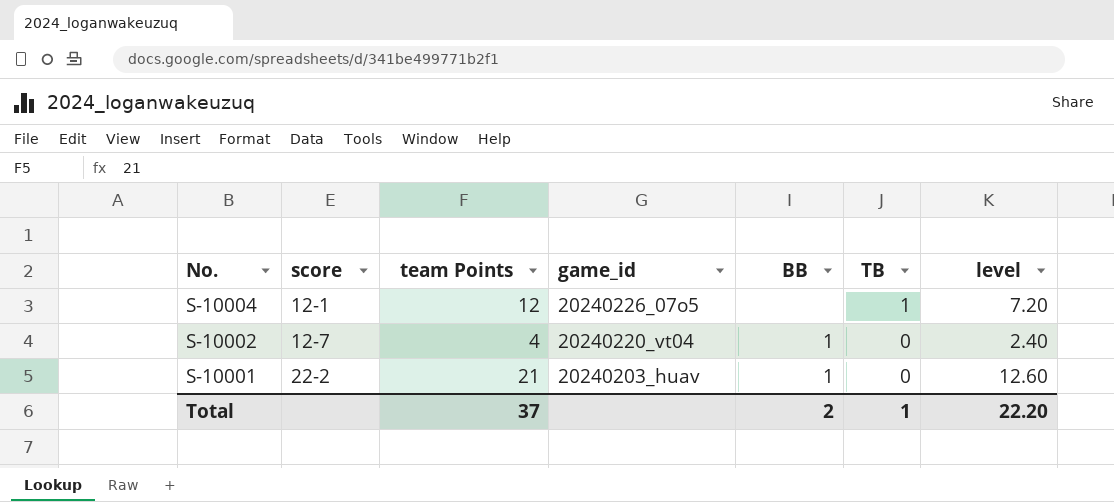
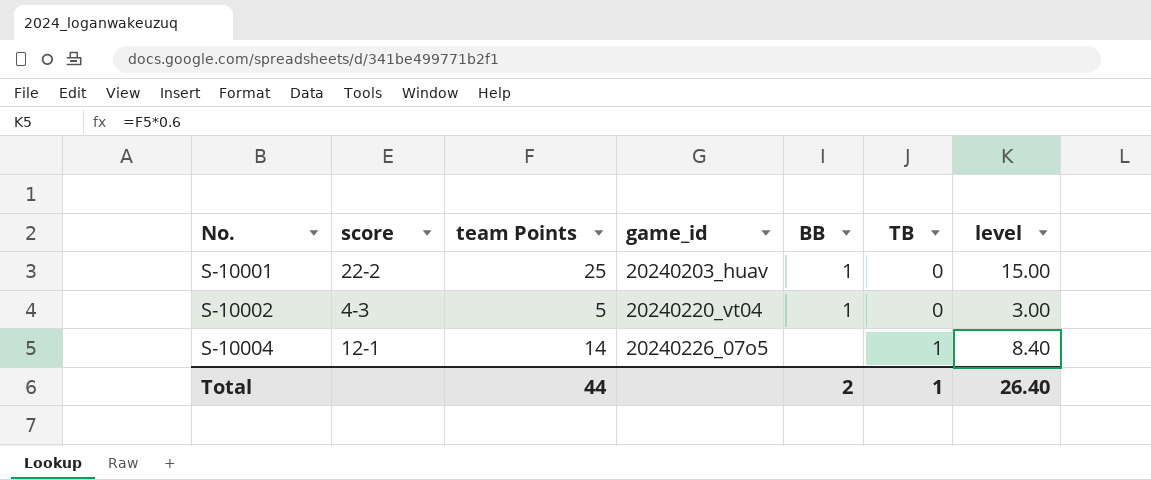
row order: No. descending -> No. ascending
S-10001 | team Points: 21 -> 25
S-10001 | level: 12.60 -> 15.00
S-10002 | score: 12-7 -> 4-3
S-10002 | team Points: 4 -> 5
S-10002 | level: 2.40 -> 3.00
S-10004 | team Points: 12 -> 14
S-10004 | level: 7.20 -> 8.40
Total | team Points: 37 -> 44
Total | level: 22.20 -> 26.40

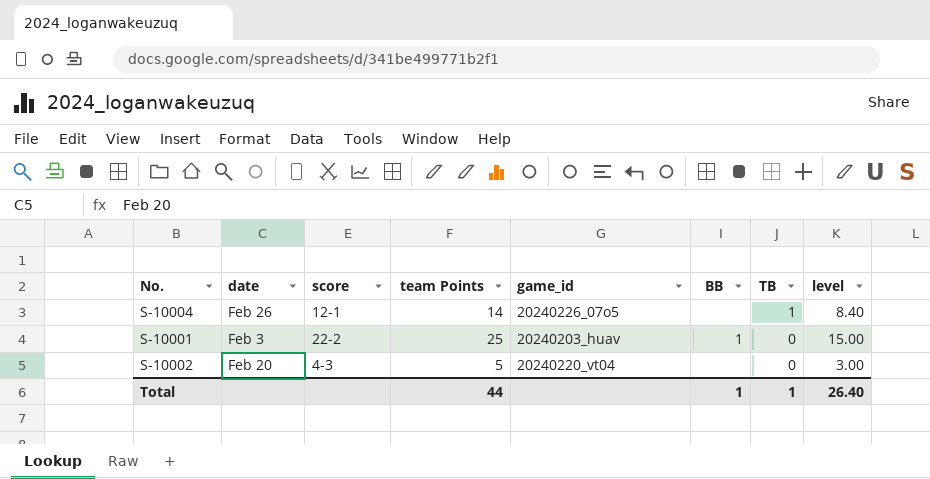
row order: No. ascending -> TB descending
column date | position: none -> 2
S-10002 | BB: 1 -> none
Total | BB: 2 -> 1

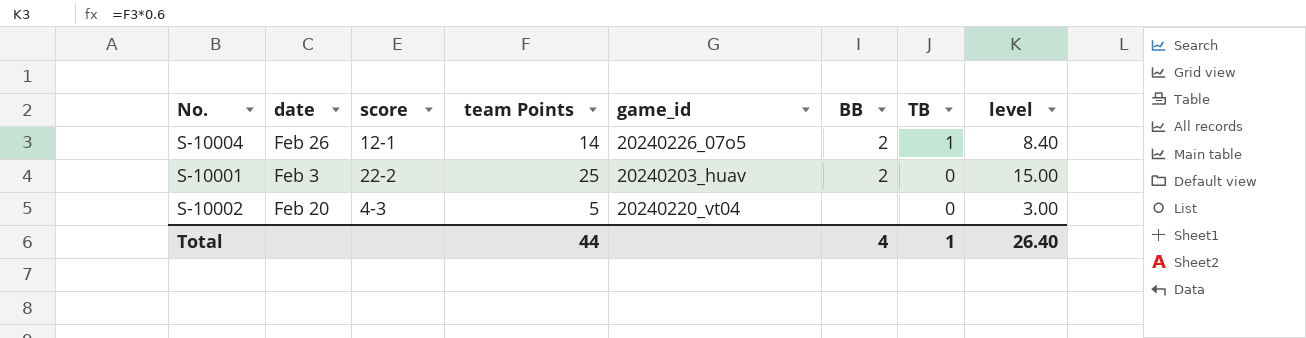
S-10004 | BB: none -> 2
S-10001 | BB: 1 -> 2
Total | BB: 1 -> 4

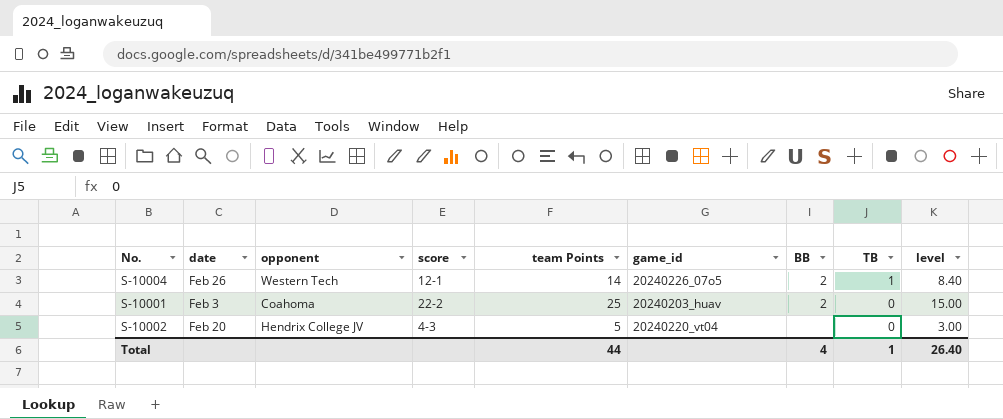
column opponent | position: none -> 3

